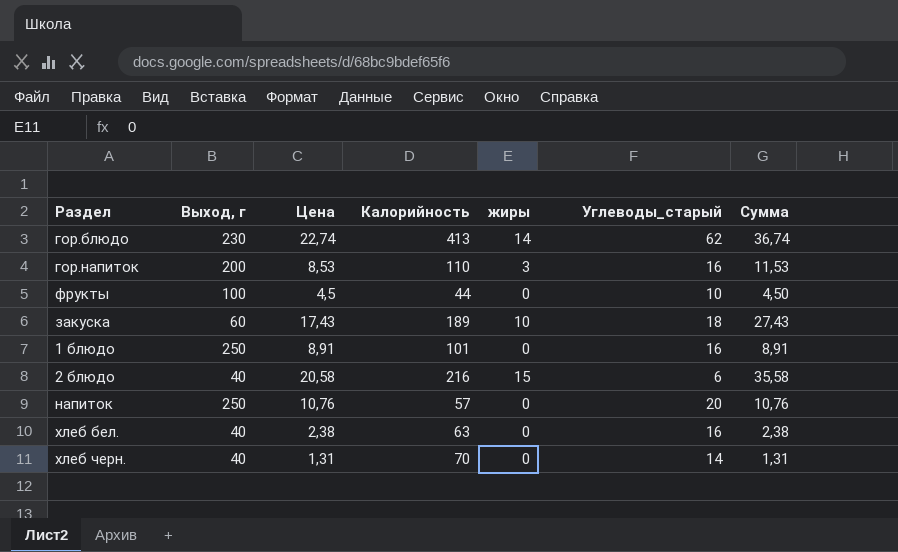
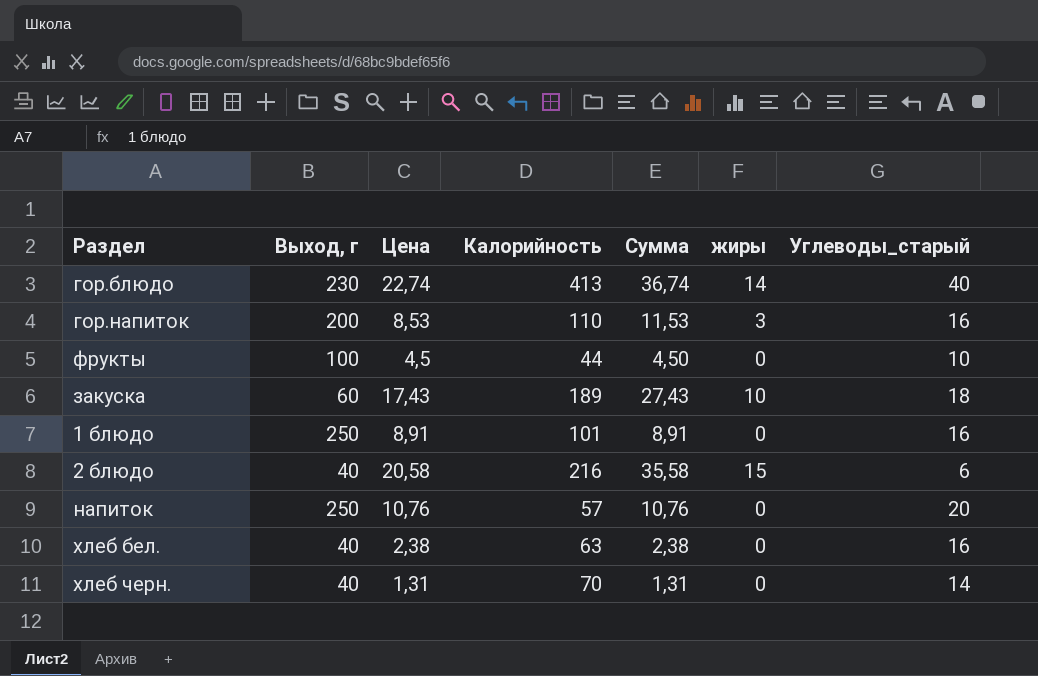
column Сумма | position: 7 -> 5
гор.блюдо | Углеводы_старый: 62 -> 40

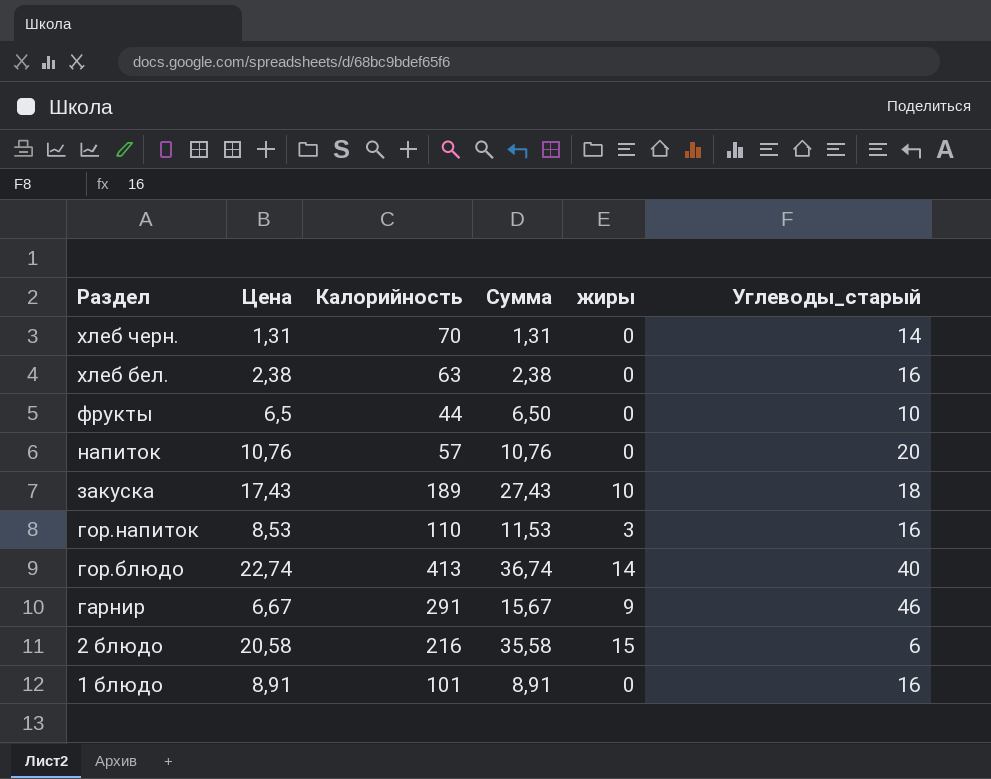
row order: none -> Раздел descending
column Выход, г | position: 2 -> none
фрукты | Цена: 4,5 -> 6,5
фрукты | Сумма: 4,50 -> 6,50
row гарнир: none -> 6,67 | 291 | 15,67 | 9 | 46

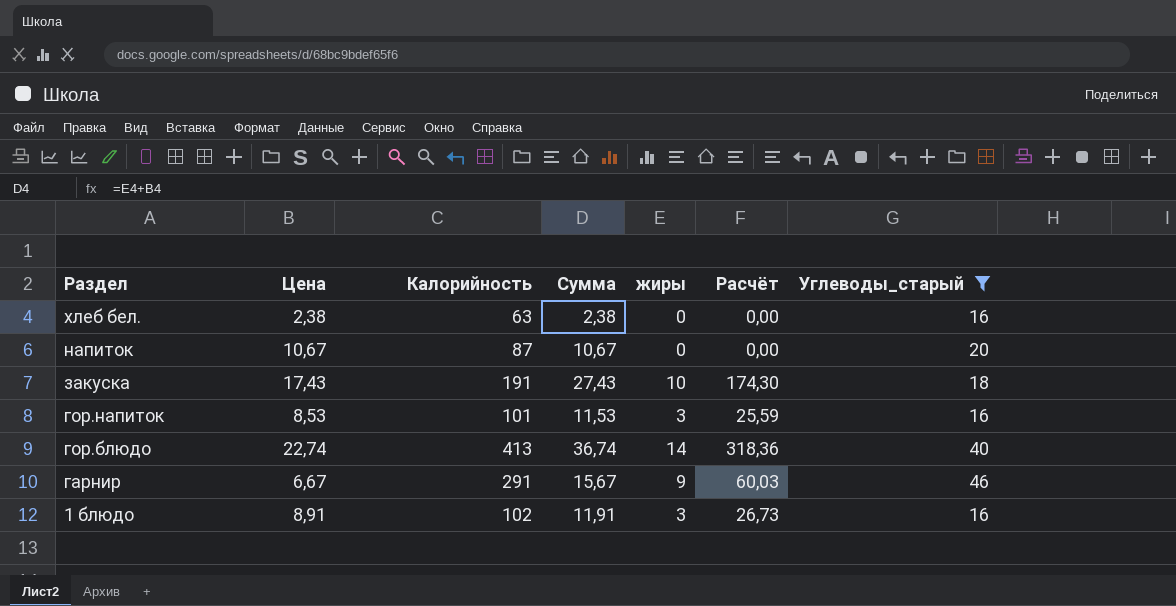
filter: none -> Углеводы_старый >= 16
column Расчёт | formula: none -> [Цена] * [жиры]
напиток | Цена: 10,76 -> 10,67
напиток | Калорийность: 57 -> 87
напиток | Сумма: 10,76 -> 10,67
закуска | Калорийность: 189 -> 191
гор.напиток | Калорийность: 110 -> 101
1 блюдо | Калорийность: 101 -> 102
1 блюдо | Сумма: 8,91 -> 11,91
1 блюдо | жиры: 0 -> 3

